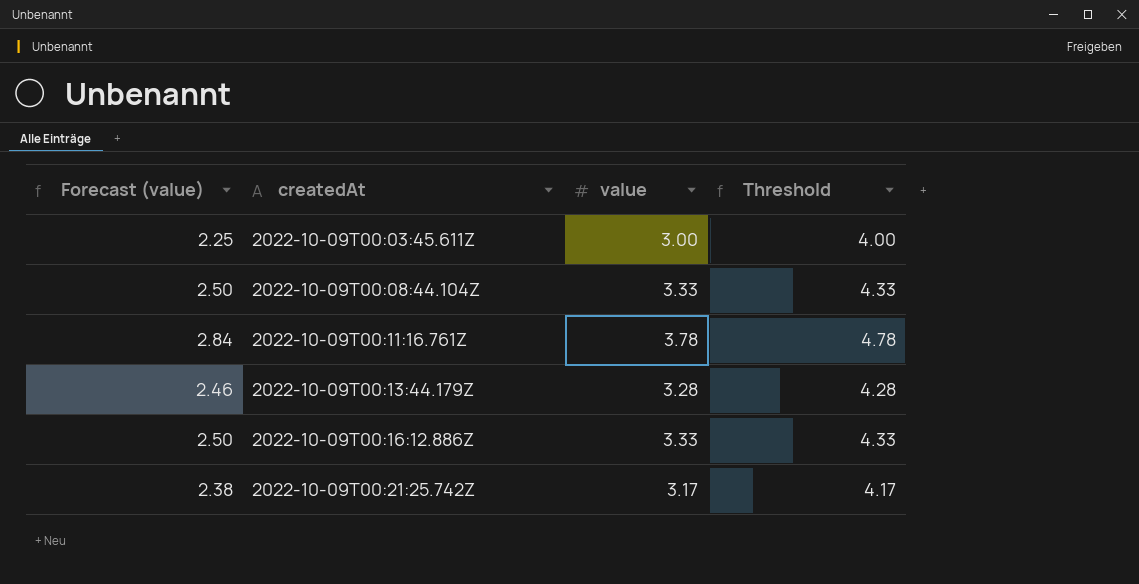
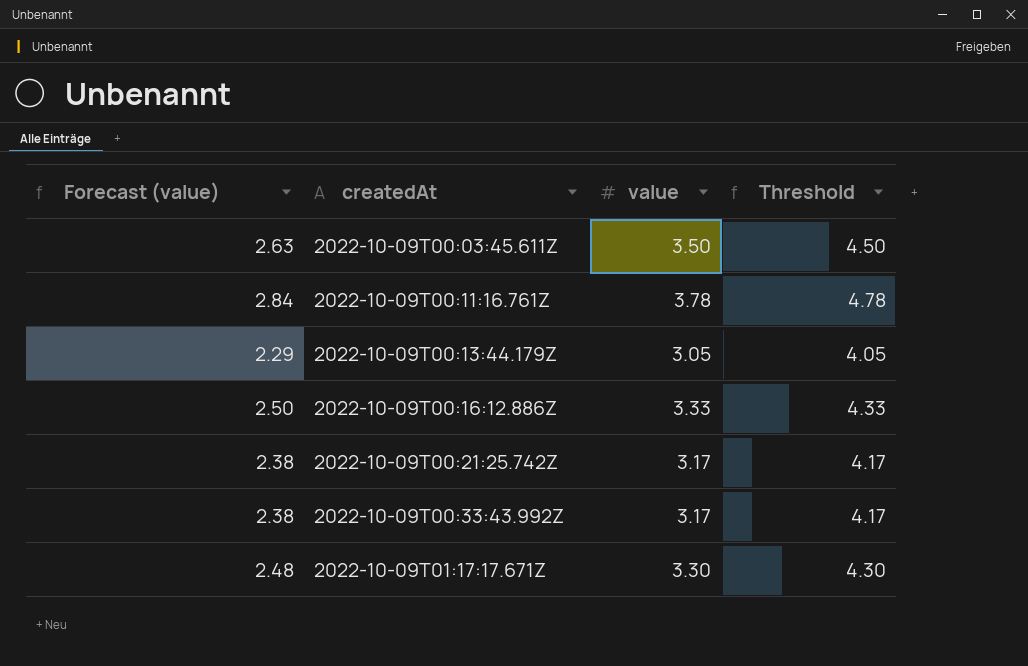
row 2022-10-09T00:08:44.104Z: 2.50 | 3.33 | 4.33 -> none
2022-10-09T00:03:45.611Z | Forecast (value): 2.25 -> 2.63
2022-10-09T00:03:45.611Z | value: 3.00 -> 3.50
2022-10-09T00:03:45.611Z | Threshold: 4.00 -> 4.50
2022-10-09T00:13:44.179Z | Forecast (value): 2.46 -> 2.29
2022-10-09T00:13:44.179Z | value: 3.28 -> 3.05
2022-10-09T00:13:44.179Z | Threshold: 4.28 -> 4.05
row 2022-10-09T00:33:43.992Z: none -> 2.38 | 3.17 | 4.17
row 2022-10-09T01:17:17.671Z: none -> 2.48 | 3.30 | 4.30

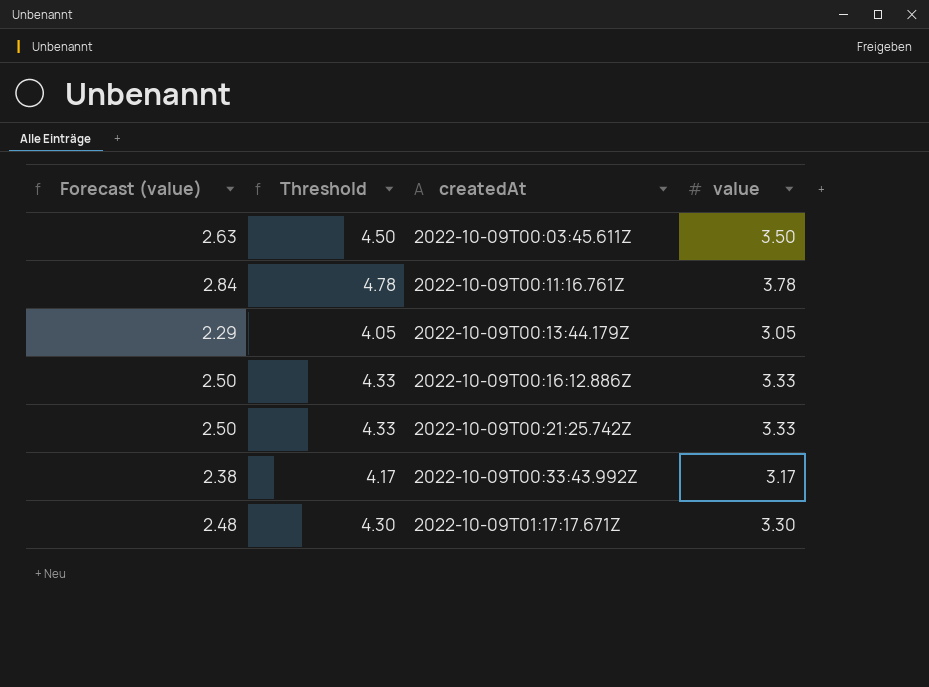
column Threshold | position: 4 -> 2
2022-10-09T00:21:25.742Z | Forecast (value): 2.38 -> 2.50
2022-10-09T00:21:25.742Z | Threshold: 4.17 -> 4.33
2022-10-09T00:21:25.742Z | value: 3.17 -> 3.33

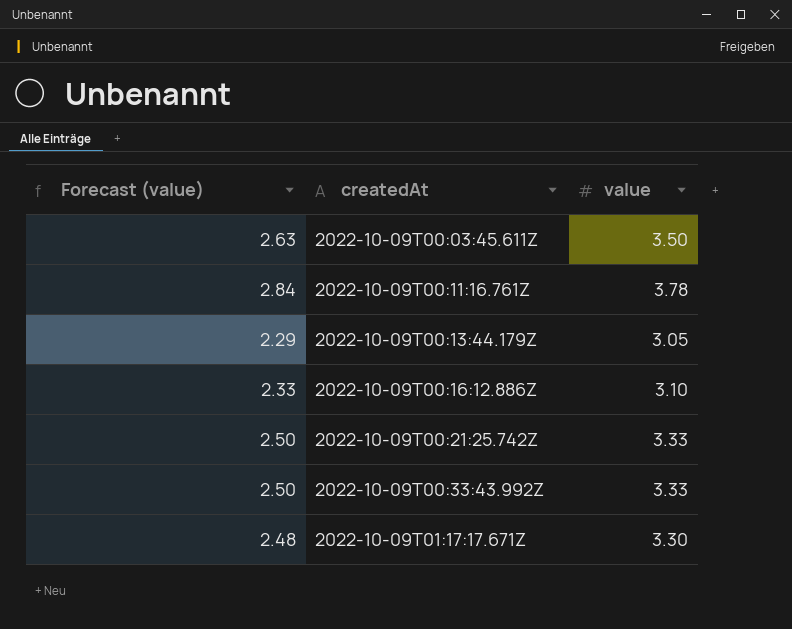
column Threshold | formula: [value] + 1 -> none
2022-10-09T00:16:12.886Z | Forecast (value): 2.50 -> 2.33
2022-10-09T00:16:12.886Z | value: 3.33 -> 3.10
2022-10-09T00:33:43.992Z | Forecast (value): 2.38 -> 2.50
2022-10-09T00:33:43.992Z | value: 3.17 -> 3.33

